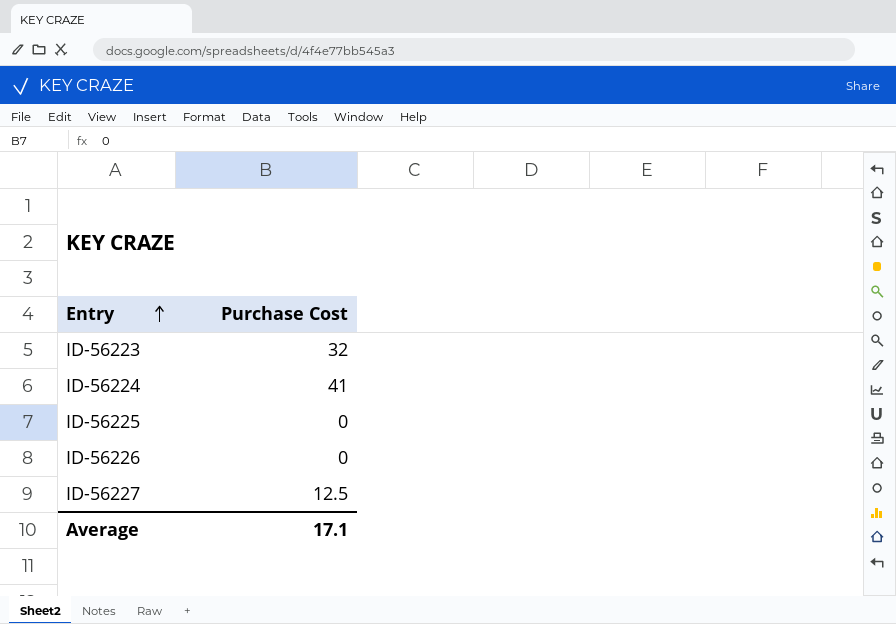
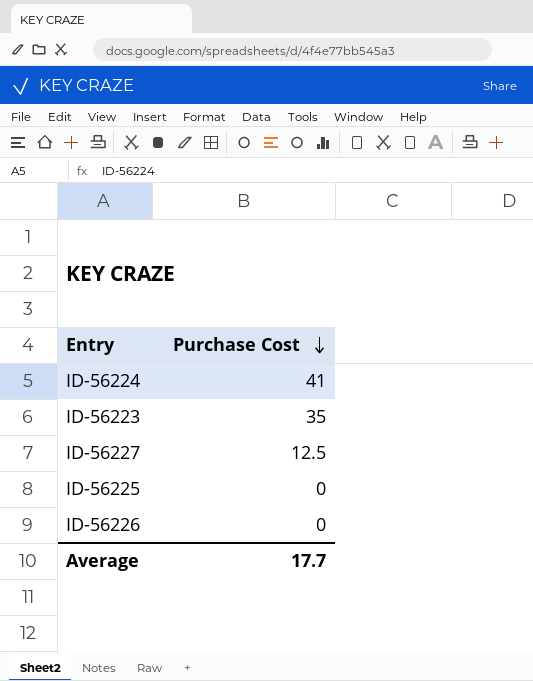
row order: Entry ascending -> Purchase Cost descending
ID-56223 | Purchase Cost: 32 -> 35
Average | Purchase Cost: 17.1 -> 17.7

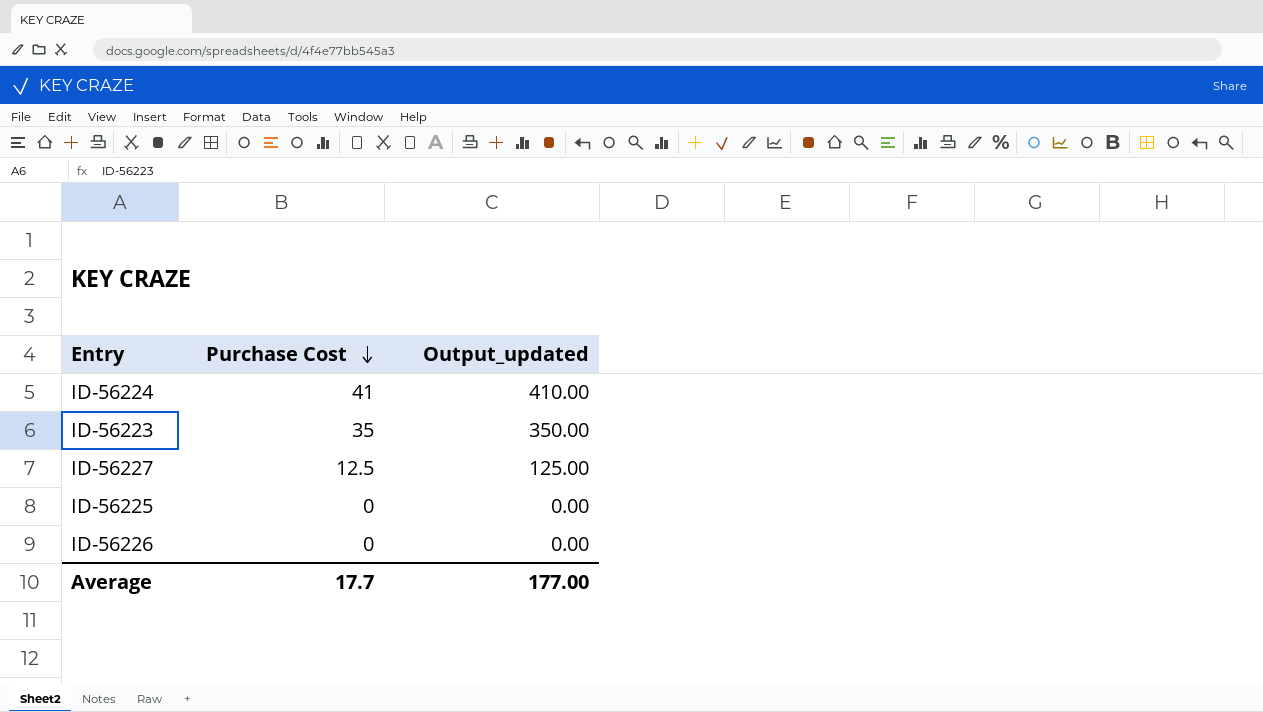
column Output_updated | formula: none -> [Purchase Cost] * 10

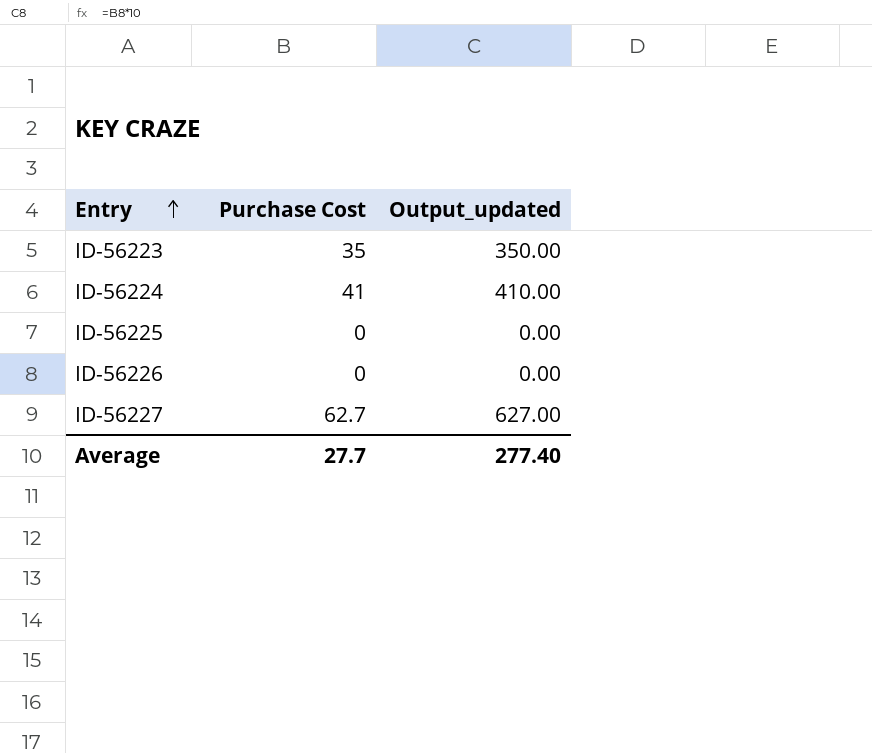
row order: Purchase Cost descending -> Entry ascending
ID-56227 | Purchase Cost: 12.5 -> 62.7
ID-56227 | Output_updated: 125.00 -> 627.00
Average | Purchase Cost: 17.7 -> 27.7
Average | Output_updated: 177.00 -> 277.40

